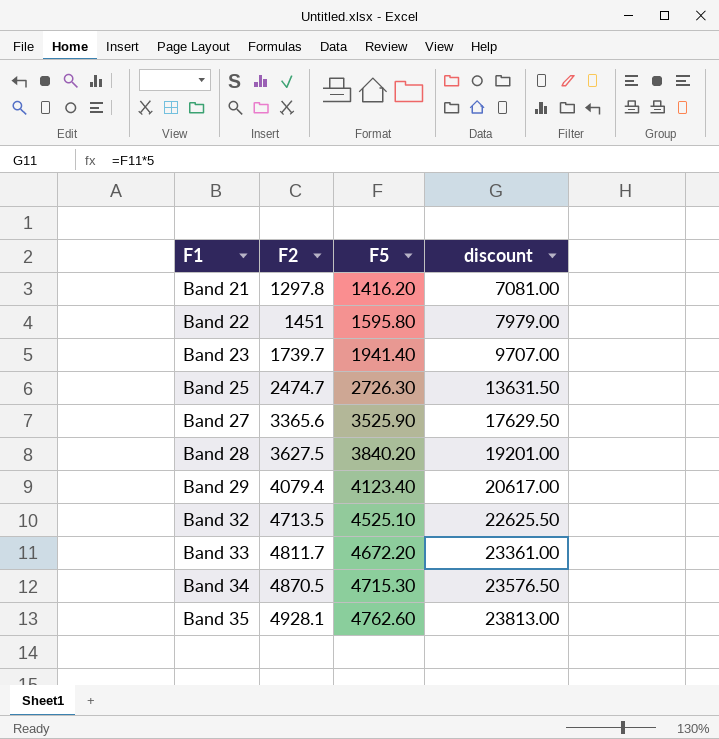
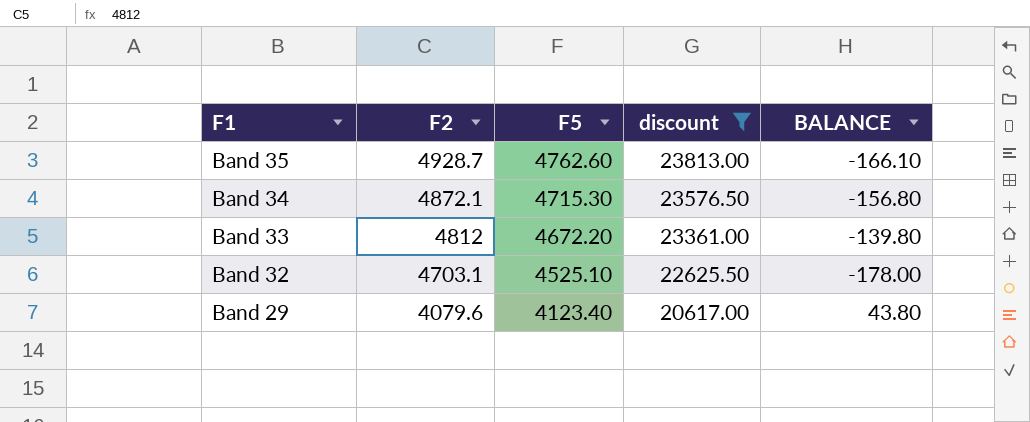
filter: none -> discount >= 20617.00
row order: F1 ascending -> F1 descending
column BALANCE | formula: none -> [F5] - [F2]
Band 35 | F2: 4928.1 -> 4928.7
Band 34 | F2: 4870.5 -> 4872.1
Band 33 | F2: 4811.7 -> 4812
Band 32 | F2: 4713.5 -> 4703.1
Band 29 | F2: 4079.4 -> 4079.6

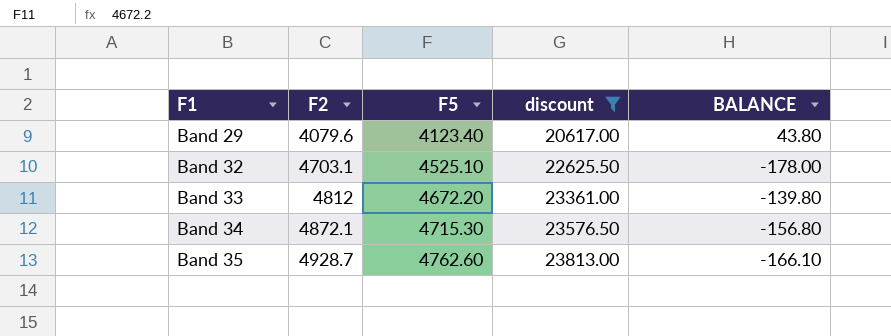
row order: F1 descending -> F1 ascending

